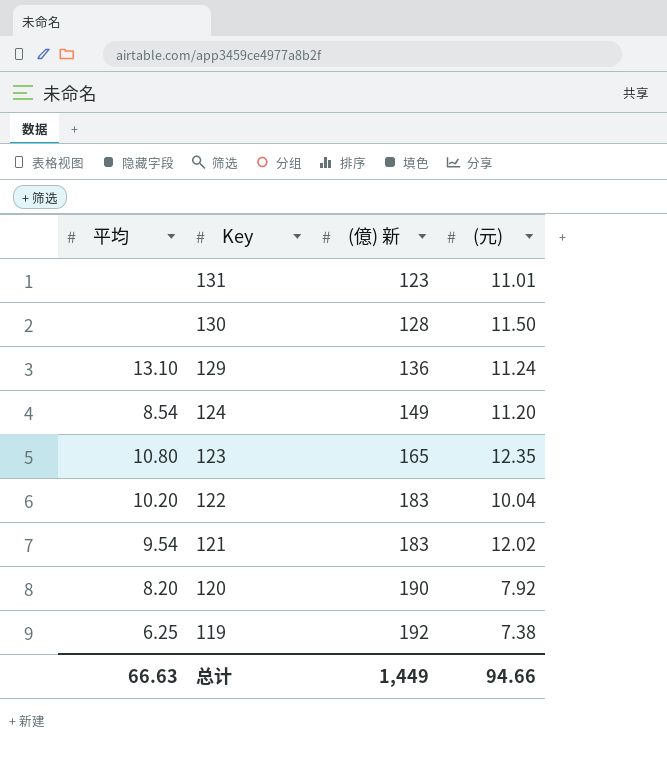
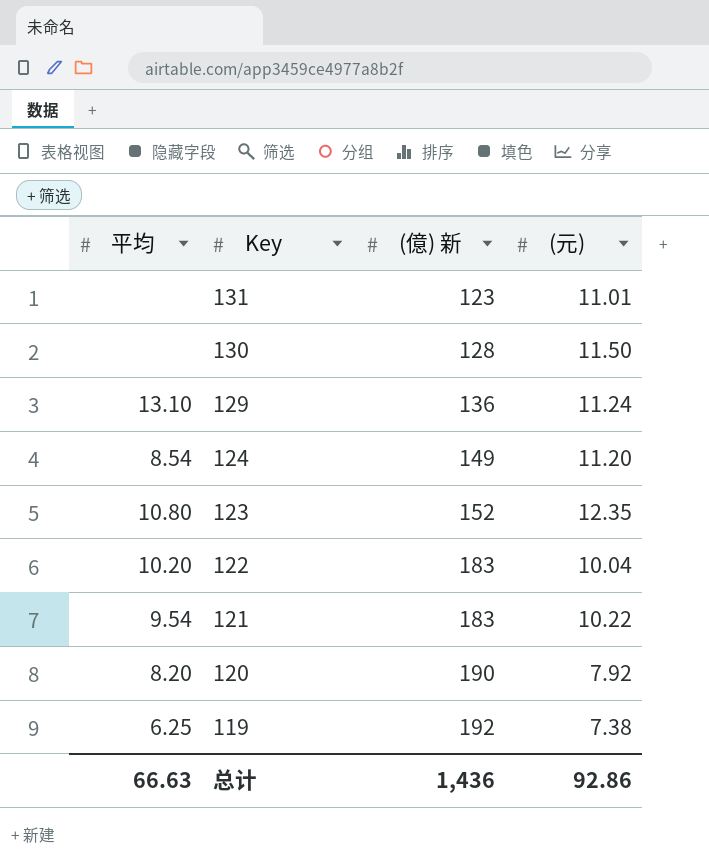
123 | (億) 新: 165 -> 152
121 | (元): 12.02 -> 10.22
总计 | (億) 新: 1,449 -> 1,436
总计 | (元): 94.66 -> 92.86

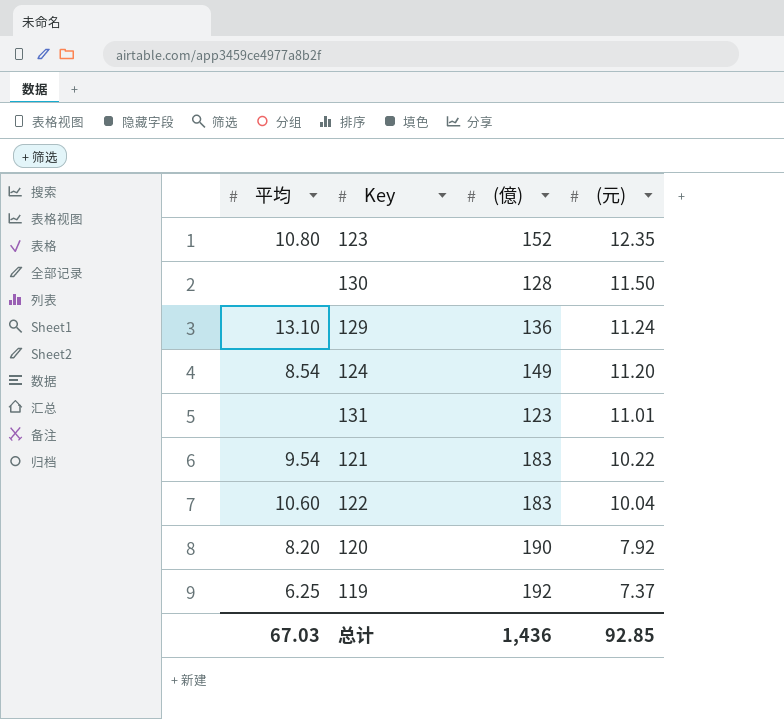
row order: Key descending -> (元) descending
column name: (億) 新 -> (億)
122 | 平均: 10.20 -> 10.60
119 | (元): 7.38 -> 7.37
总计 | 平均: 66.63 -> 67.03
总计 | (元): 92.86 -> 92.85

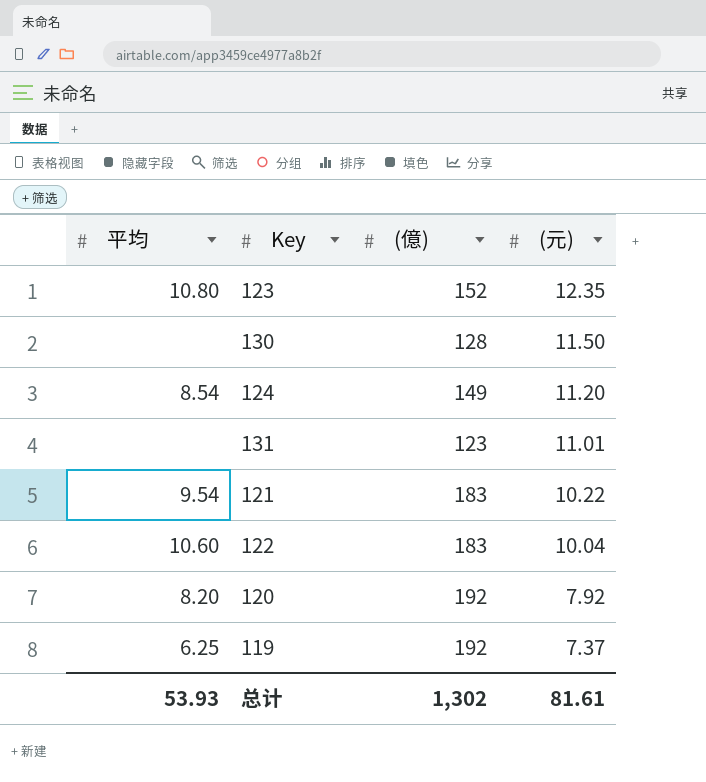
row 129: 13.10 | 136 | 11.24 -> none
120 | (億): 190 -> 192
总计 | 平均: 67.03 -> 53.93
总计 | (億): 1,436 -> 1,302
总计 | (元): 92.85 -> 81.61

